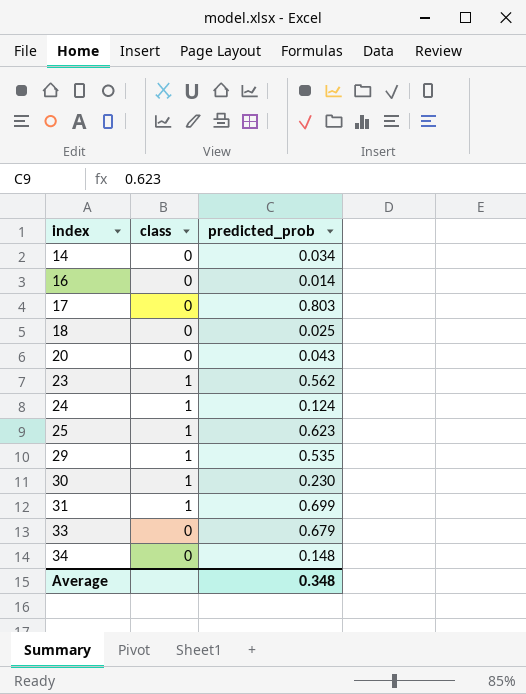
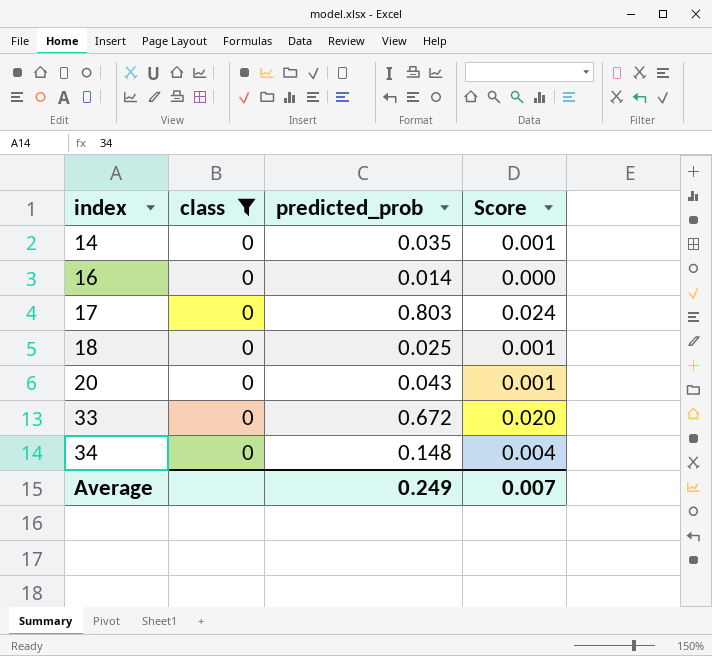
filter: none -> class = 0
column Score | formula: none -> [predicted_prob] * 0.03
14 | predicted_prob: 0.034 -> 0.035
33 | predicted_prob: 0.679 -> 0.672
Average | predicted_prob: 0.348 -> 0.249

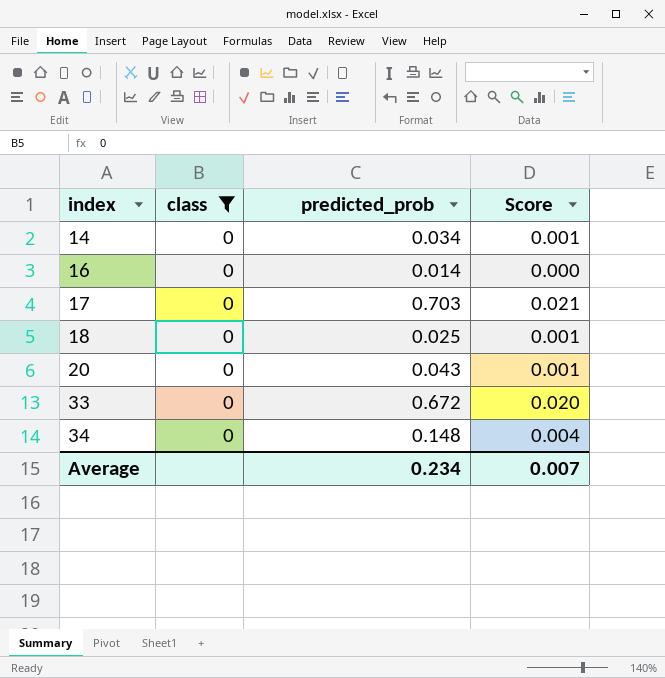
14 | predicted_prob: 0.035 -> 0.034
17 | predicted_prob: 0.803 -> 0.703
17 | Score: 0.024 -> 0.021
Average | predicted_prob: 0.249 -> 0.234

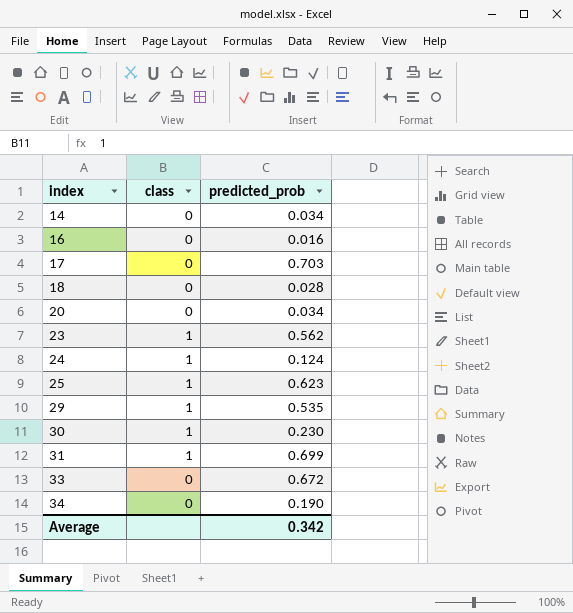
filter: class = 0 -> none
column Score | formula: [predicted_prob] * 0.03 -> none
16 | predicted_prob: 0.014 -> 0.016
18 | predicted_prob: 0.025 -> 0.028
20 | predicted_prob: 0.043 -> 0.034
34 | predicted_prob: 0.148 -> 0.190
Average | predicted_prob: 0.234 -> 0.342

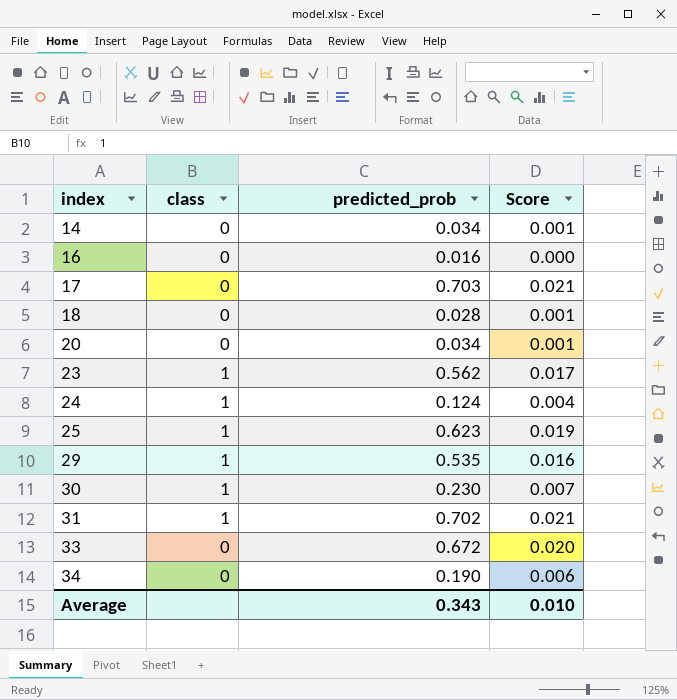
column Score | formula: none -> [predicted_prob] * 0.03
31 | predicted_prob: 0.699 -> 0.702
Average | predicted_prob: 0.342 -> 0.343

